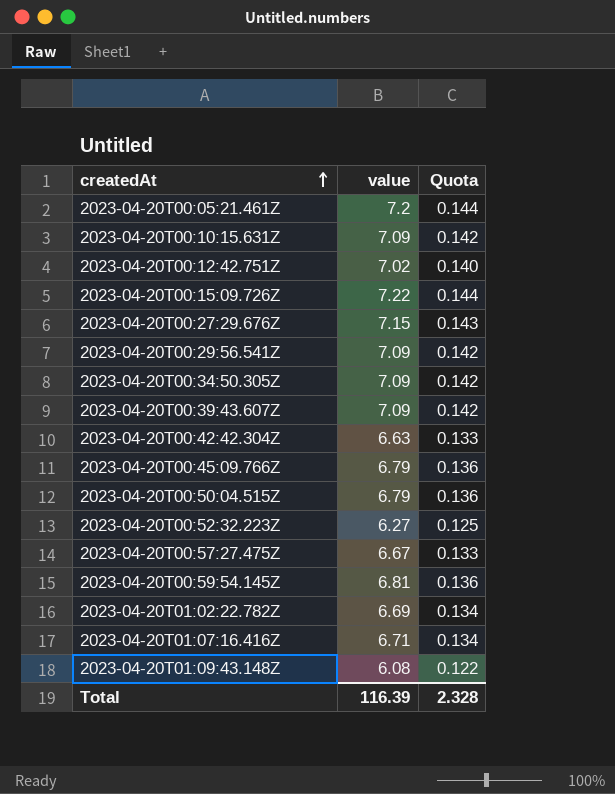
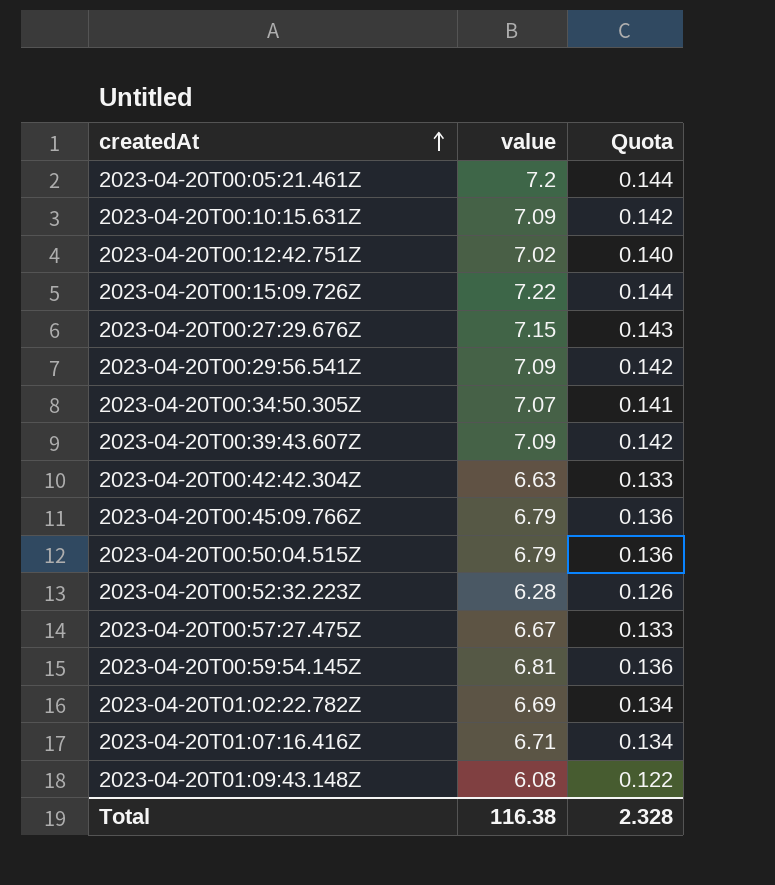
2023-04-20T00:34:50.305Z | value: 7.09 -> 7.07
2023-04-20T00:34:50.305Z | Quota: 0.142 -> 0.141
2023-04-20T00:52:32.223Z | value: 6.27 -> 6.28
2023-04-20T00:52:32.223Z | Quota: 0.125 -> 0.126
Total | value: 116.39 -> 116.38

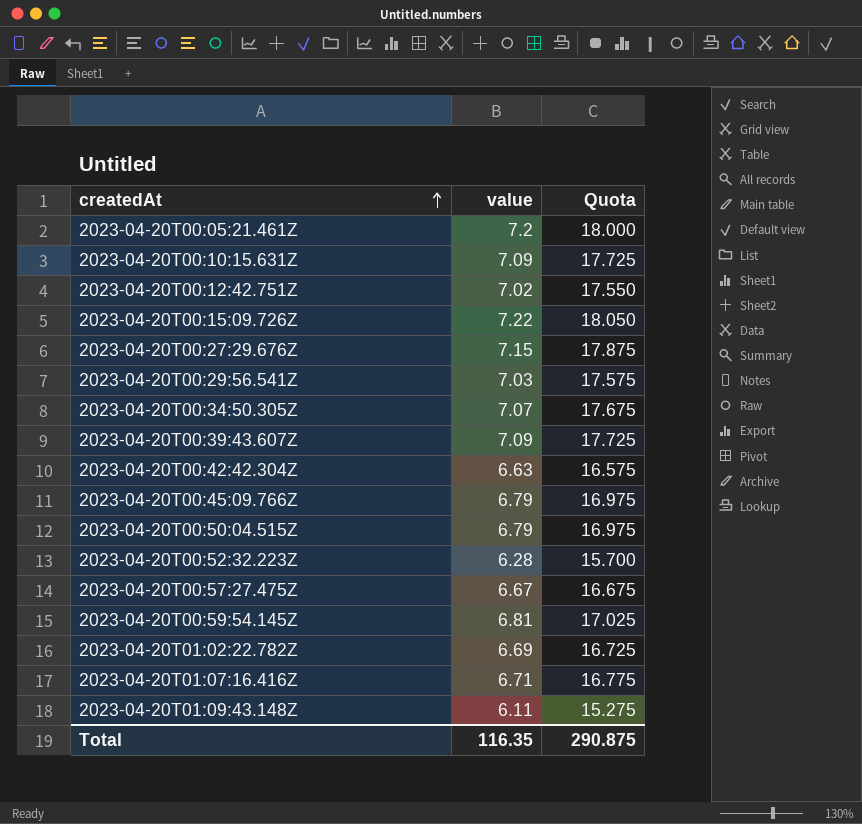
column Quota | formula: [value] * 0.02 -> [value] * 2.5
2023-04-20T00:29:56.541Z | value: 7.09 -> 7.03
2023-04-20T01:09:43.148Z | value: 6.08 -> 6.11
Total | value: 116.38 -> 116.35
Total | Quota: 2.328 -> 290.875

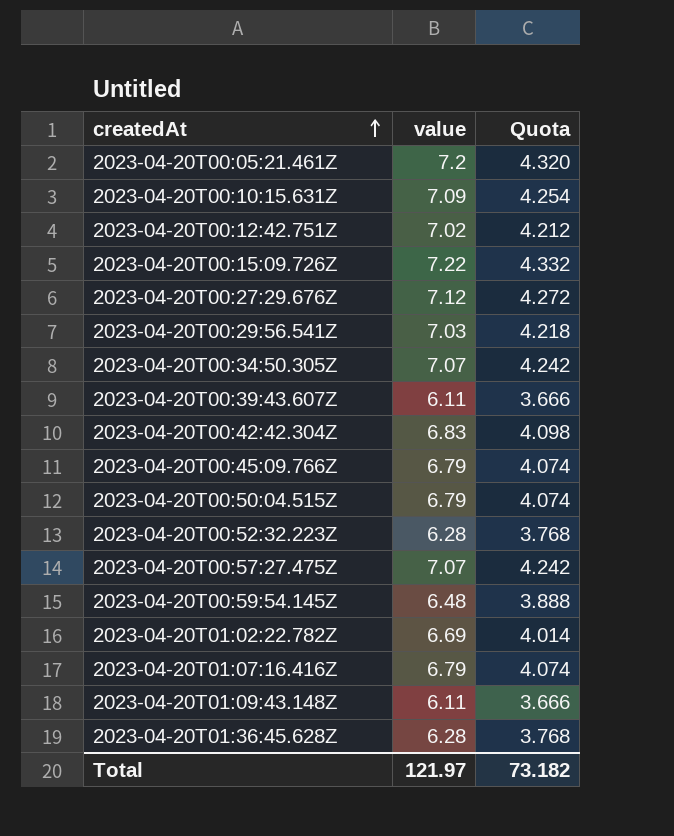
column Quota | formula: [value] * 2.5 -> [value] * 0.6
2023-04-20T00:27:29.676Z | value: 7.15 -> 7.12
2023-04-20T00:39:43.607Z | value: 7.09 -> 6.11
2023-04-20T00:42:42.304Z | value: 6.63 -> 6.83
2023-04-20T00:57:27.475Z | value: 6.67 -> 7.07
2023-04-20T00:59:54.145Z | value: 6.81 -> 6.48
2023-04-20T01:07:16.416Z | value: 6.71 -> 6.79
row 2023-04-20T01:36:45.628Z: none -> 6.28 | 3.768
Total | value: 116.35 -> 121.97
Total | Quota: 290.875 -> 73.182

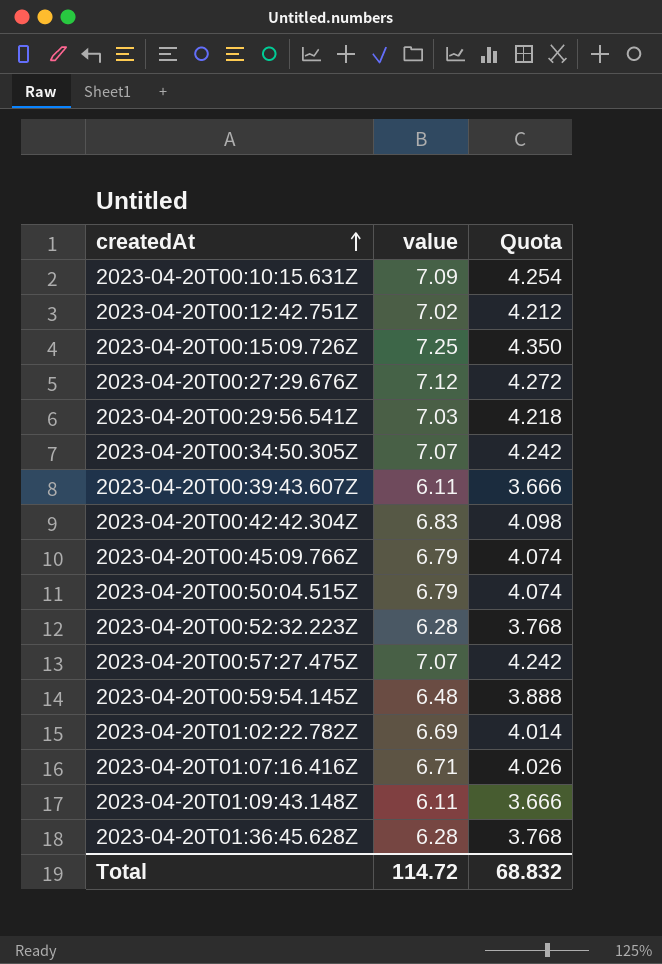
row 2023-04-20T00:05:21.461Z: 7.2 | 4.320 -> none
2023-04-20T00:15:09.726Z | value: 7.22 -> 7.25
2023-04-20T00:15:09.726Z | Quota: 4.332 -> 4.350
2023-04-20T01:07:16.416Z | value: 6.79 -> 6.71
2023-04-20T01:07:16.416Z | Quota: 4.074 -> 4.026
Total | value: 121.97 -> 114.72
Total | Quota: 73.182 -> 68.832

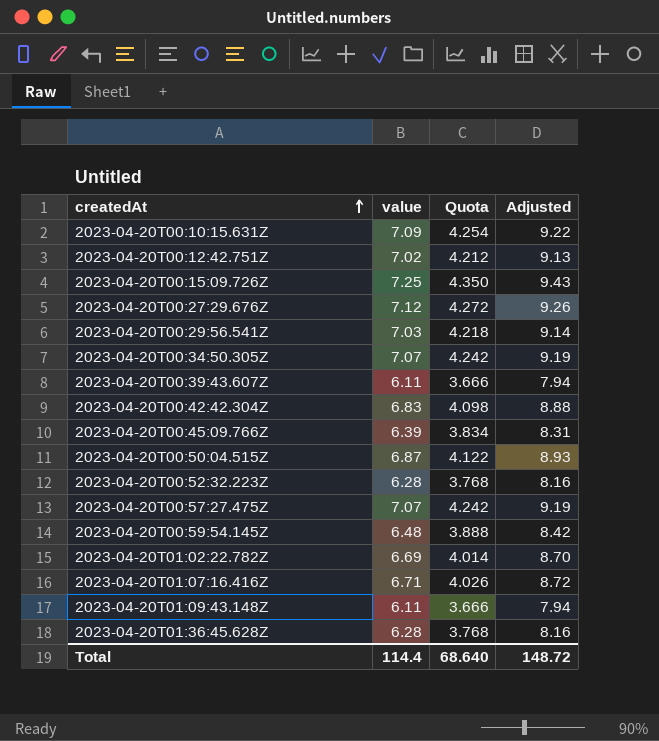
column Adjusted | formula: none -> [value] * 1.3
2023-04-20T00:45:09.766Z | value: 6.79 -> 6.39
2023-04-20T00:45:09.766Z | Quota: 4.074 -> 3.834
2023-04-20T00:50:04.515Z | value: 6.79 -> 6.87
2023-04-20T00:50:04.515Z | Quota: 4.074 -> 4.122
Total | value: 114.72 -> 114.4
Total | Quota: 68.832 -> 68.640

